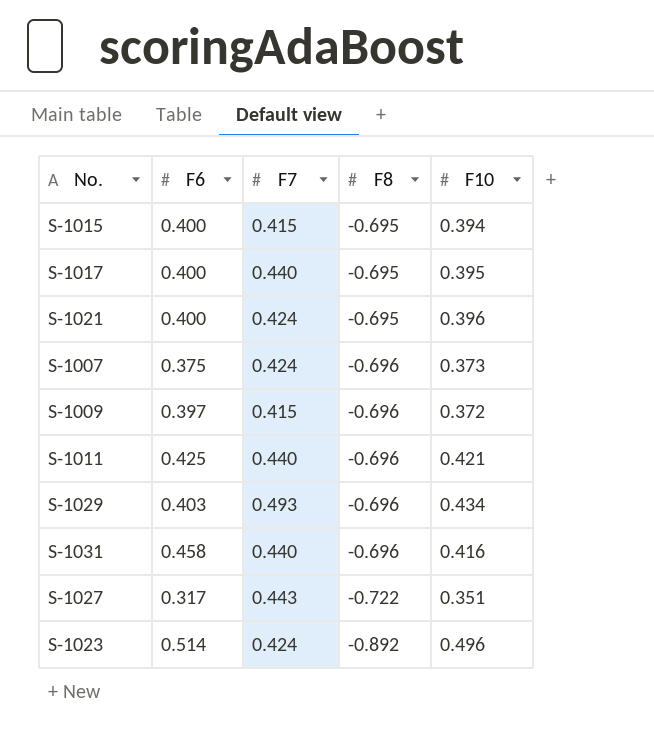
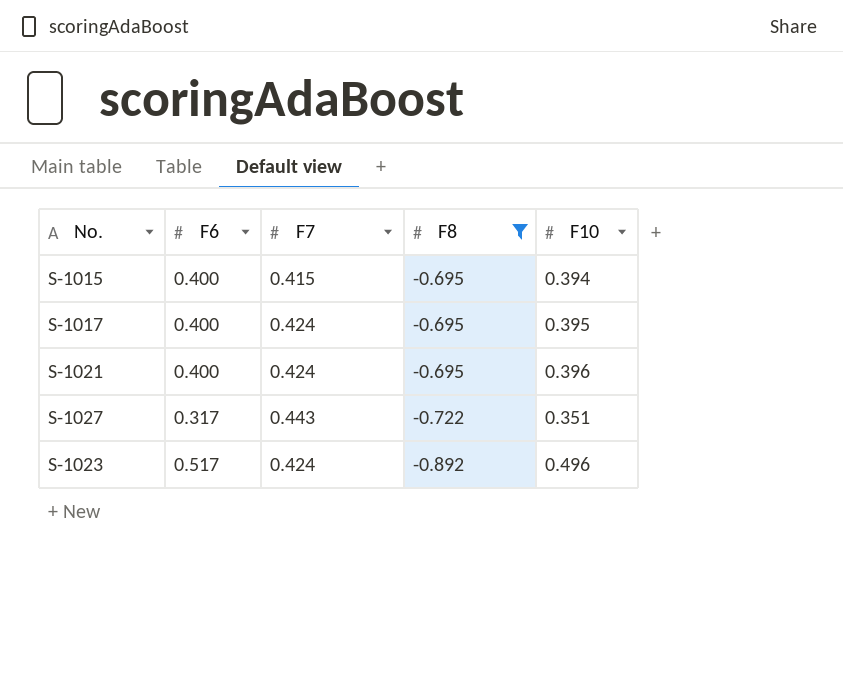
filter: none -> F8 != -0.696
S-1017 | F7: 0.440 -> 0.424
S-1023 | F6: 0.514 -> 0.517

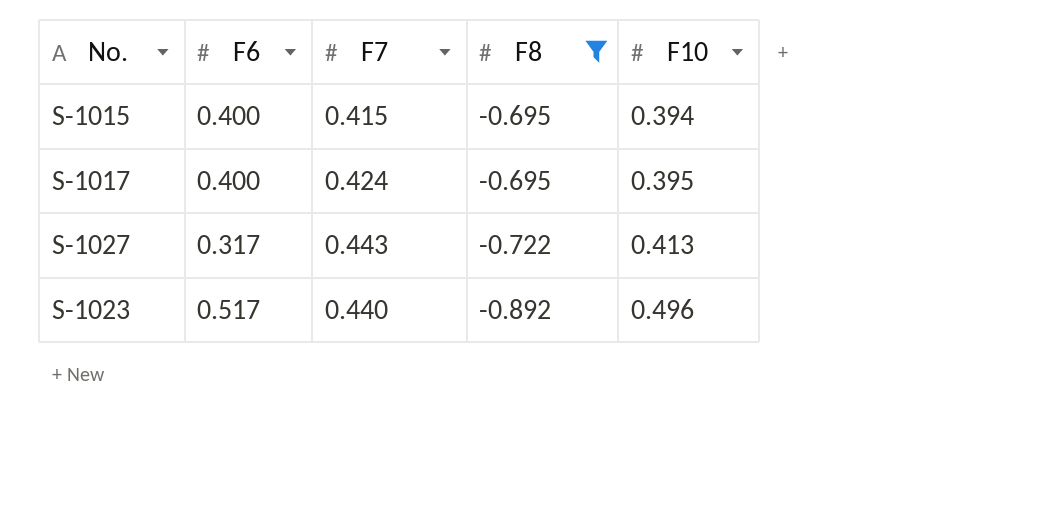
row S-1021: 0.400 | 0.424 | -0.695 | 0.396 -> none
S-1027 | F10: 0.351 -> 0.413
S-1023 | F7: 0.424 -> 0.440

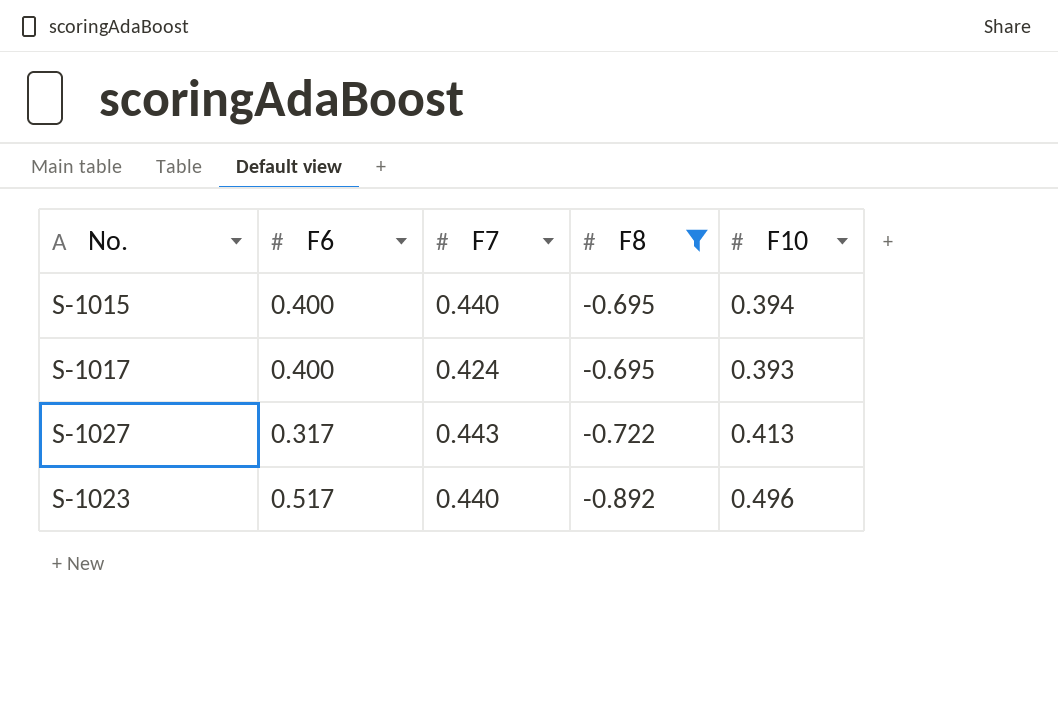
S-1015 | F7: 0.415 -> 0.440
S-1017 | F10: 0.395 -> 0.393

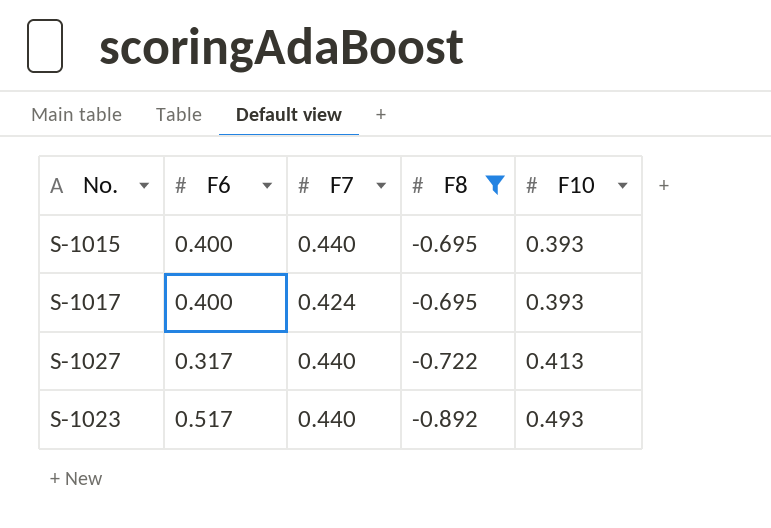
S-1015 | F10: 0.394 -> 0.393
S-1027 | F7: 0.443 -> 0.440
S-1023 | F10: 0.496 -> 0.493

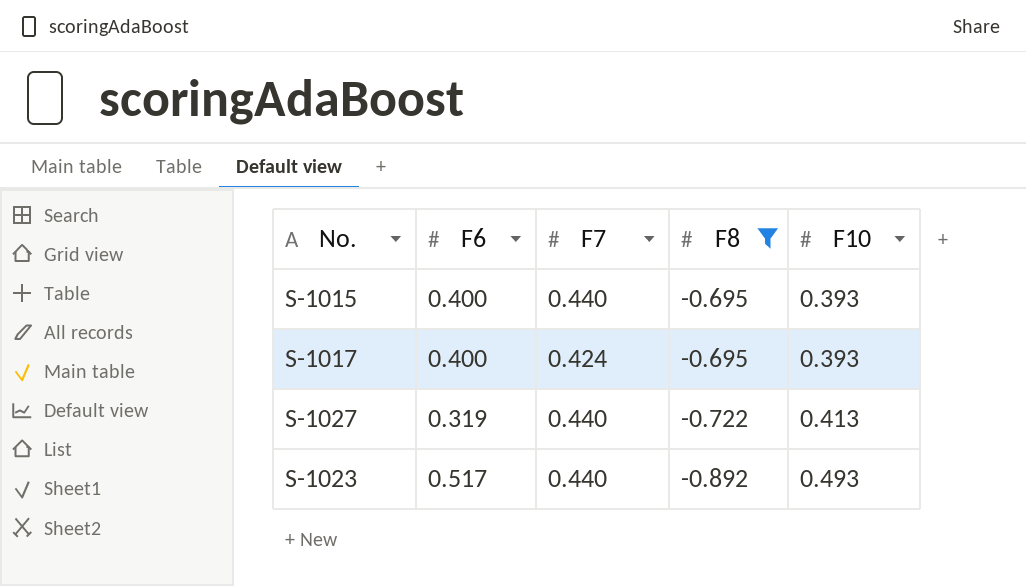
S-1027 | F6: 0.317 -> 0.319

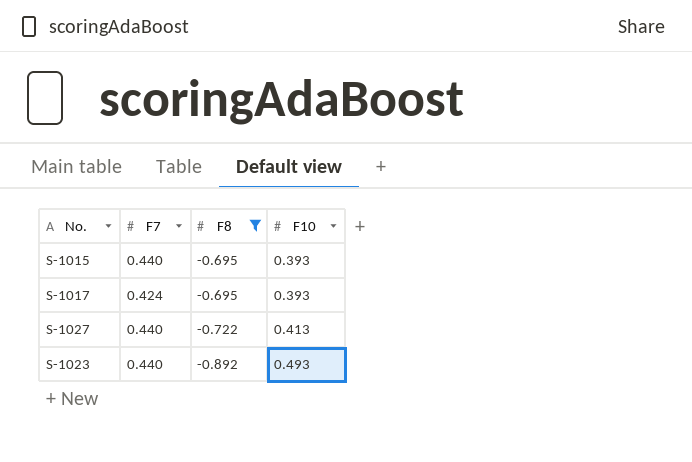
column F6 | position: 2 -> none

